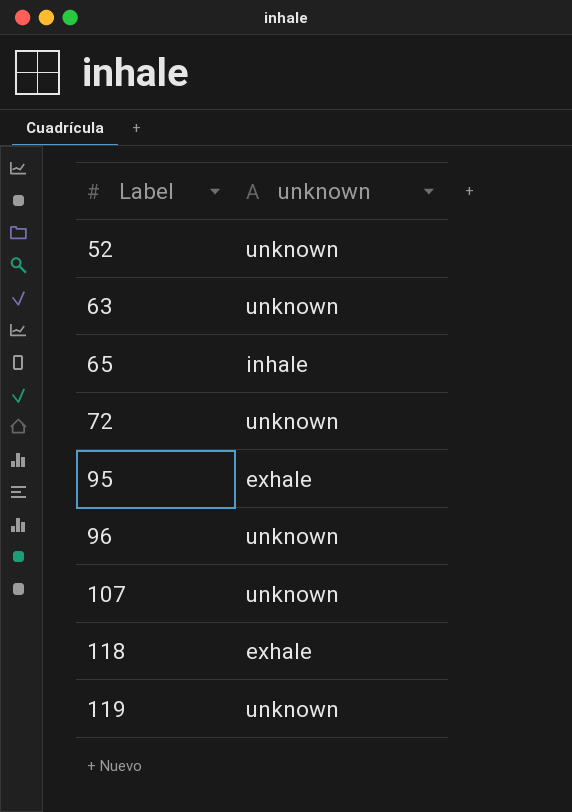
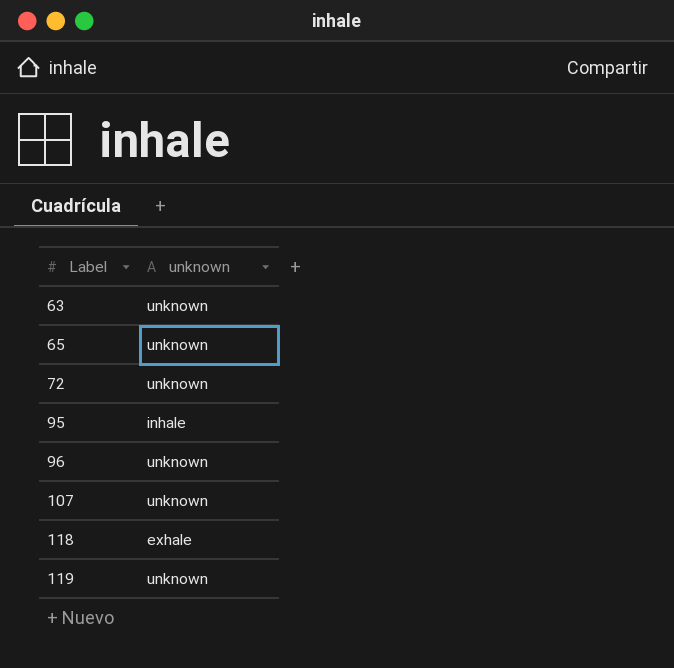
row 52: unknown -> none
65 | unknown: inhale -> unknown
95 | unknown: exhale -> inhale

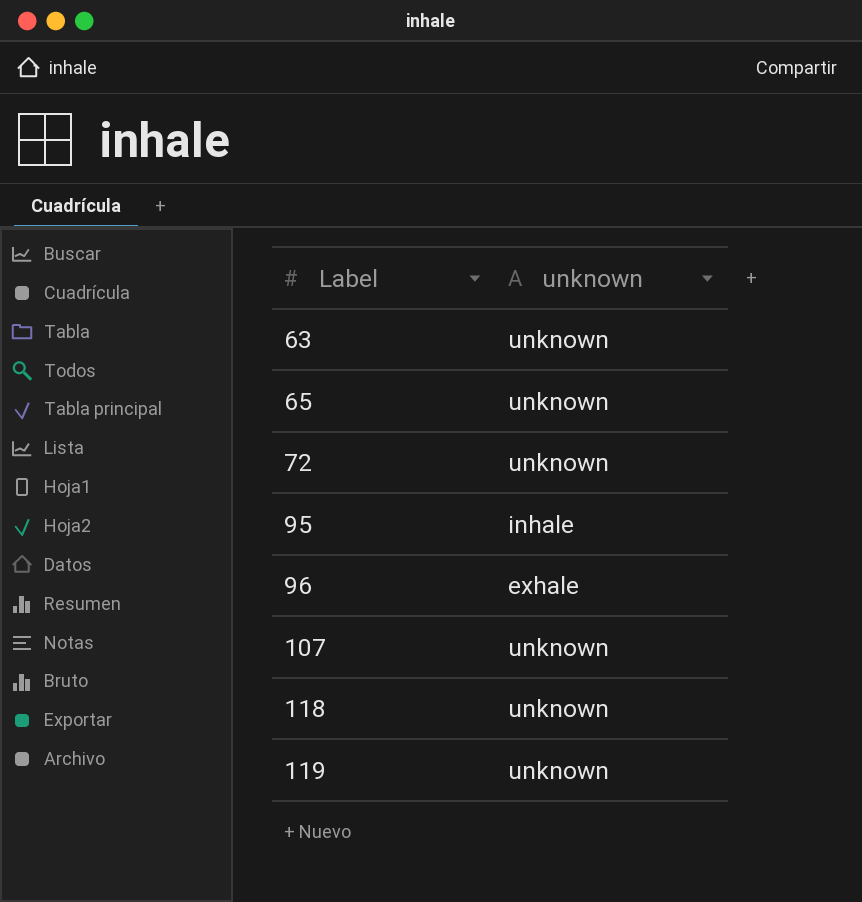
96 | unknown: unknown -> exhale
118 | unknown: exhale -> unknown

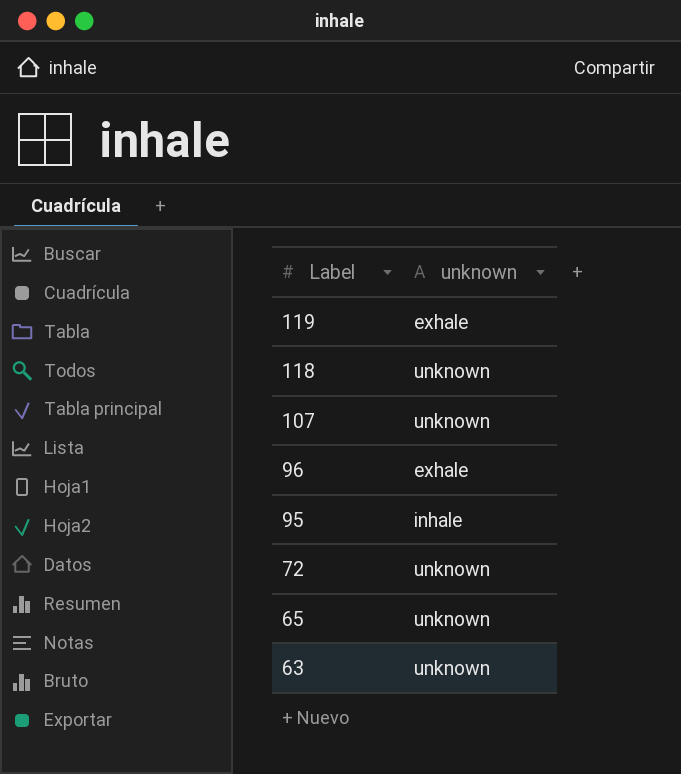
row order: Label ascending -> Label descending
119 | unknown: unknown -> exhale

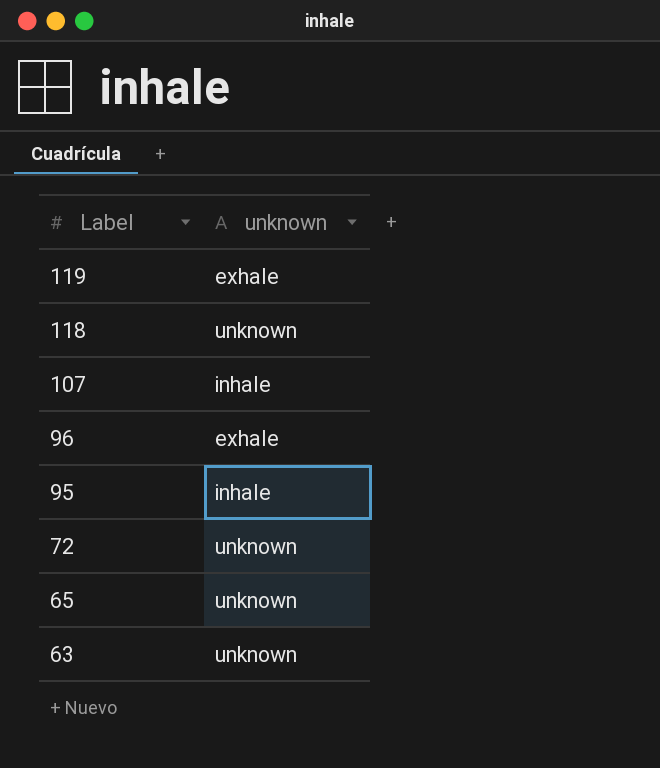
107 | unknown: unknown -> inhale

